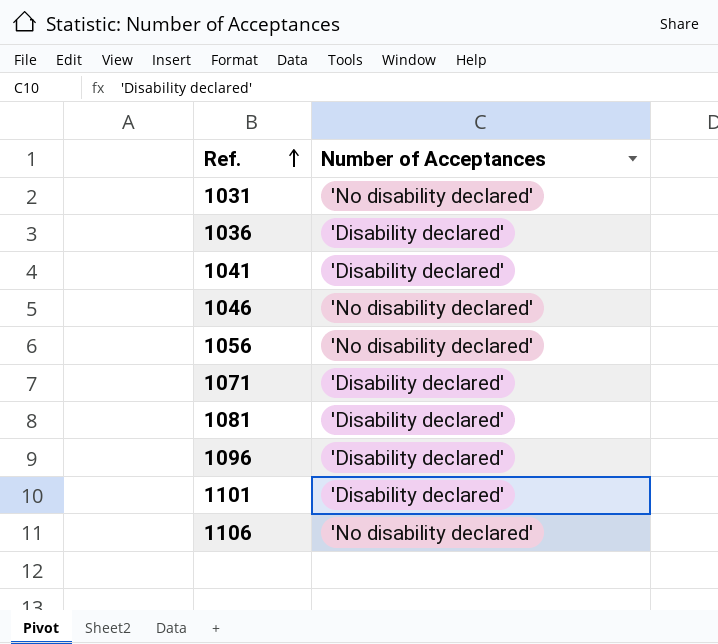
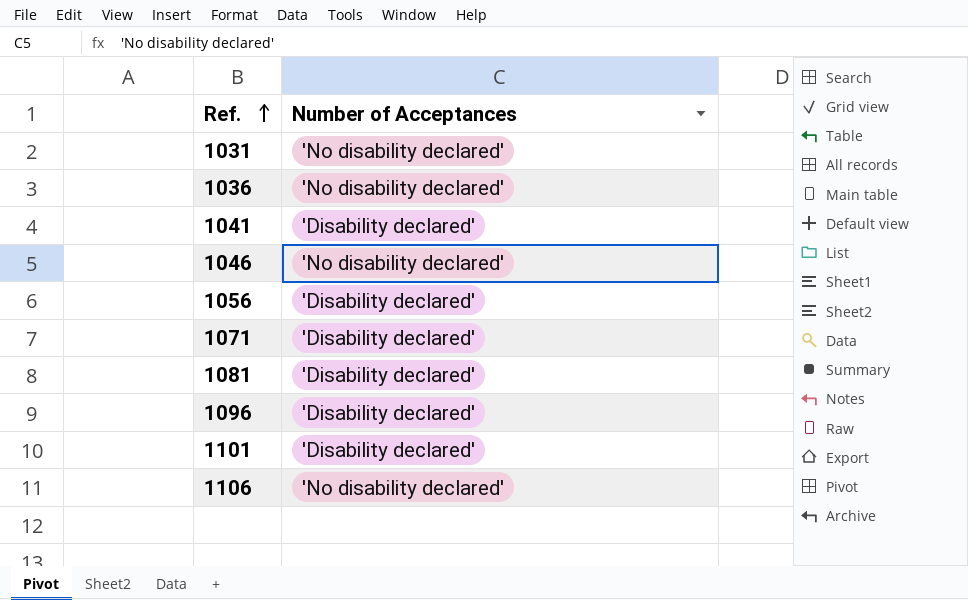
1036 | Number of Acceptances: 'Disability declared' -> 'No disability declared'
1056 | Number of Acceptances: 'No disability declared' -> 'Disability declared'

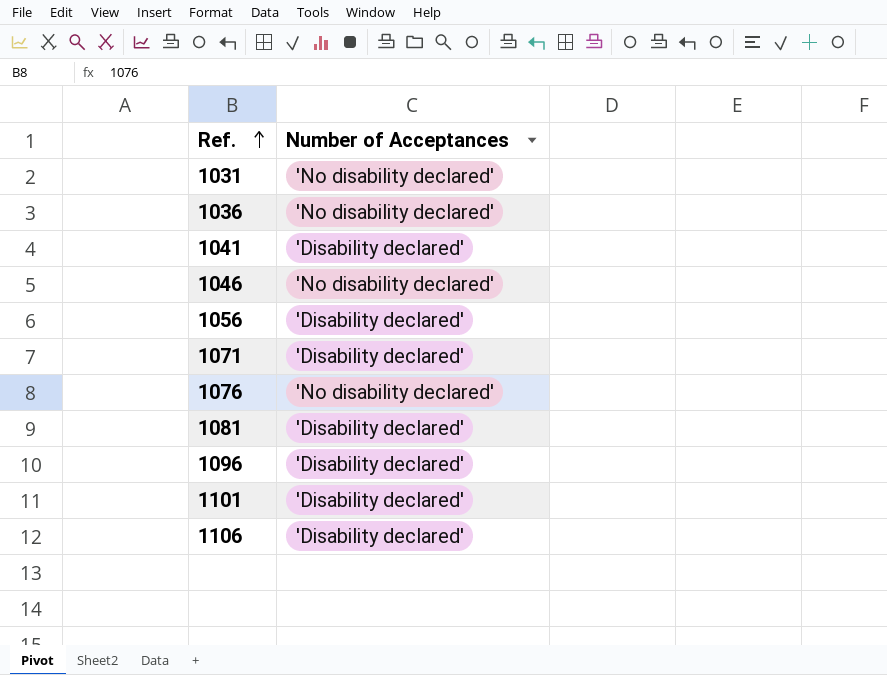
row 1076: none -> 'No disability declared'
1106 | Number of Acceptances: 'No disability declared' -> 'Disability declared'

